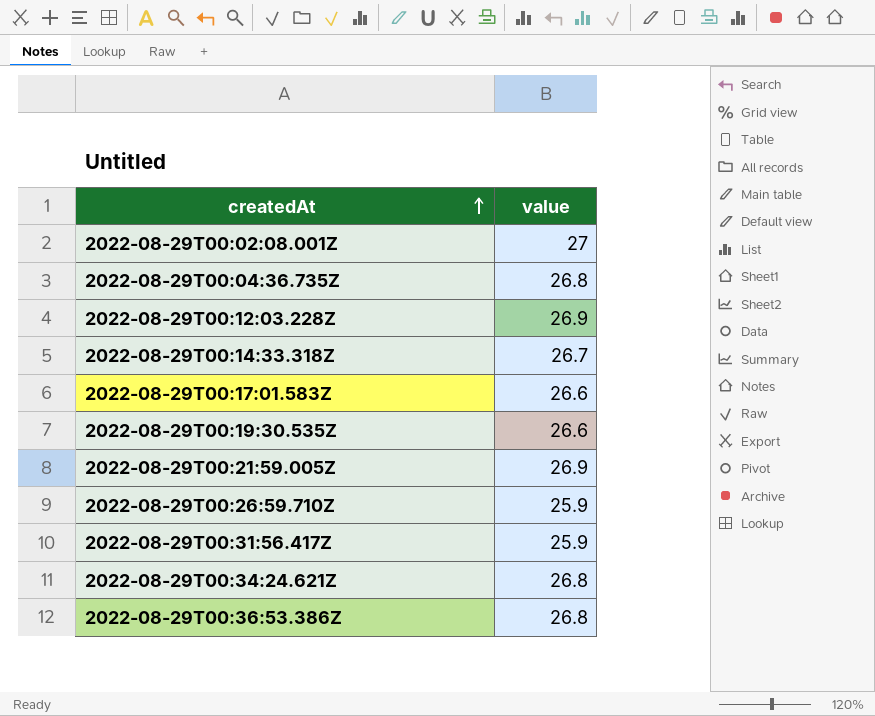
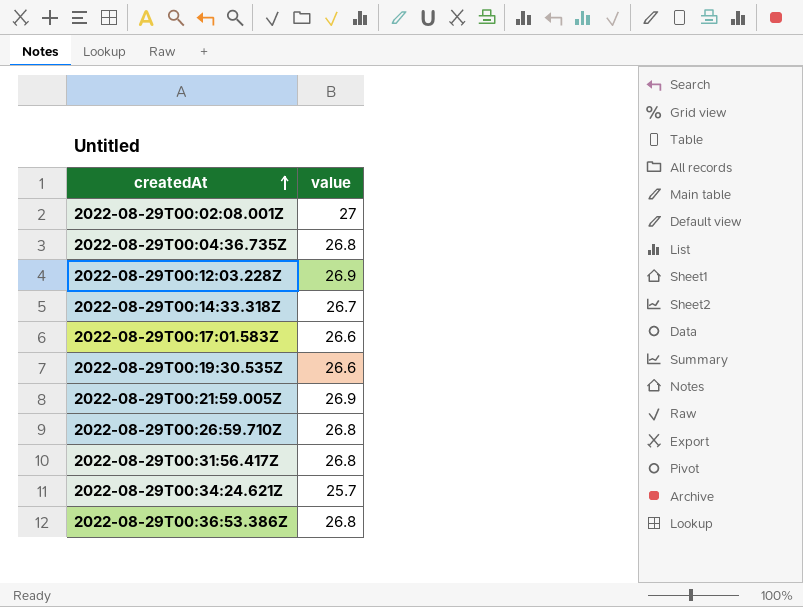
2022-08-29T00:26:59.710Z | value: 25.9 -> 26.8
2022-08-29T00:31:56.417Z | value: 25.9 -> 26.8
2022-08-29T00:34:24.621Z | value: 26.8 -> 25.7

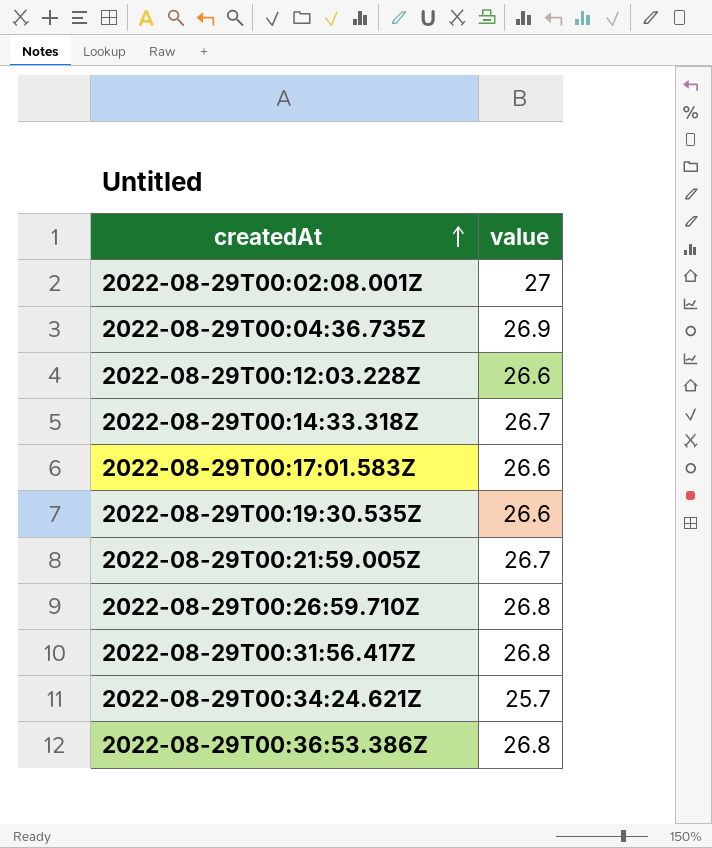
2022-08-29T00:04:36.735Z | value: 26.8 -> 26.9
2022-08-29T00:12:03.228Z | value: 26.9 -> 26.6
2022-08-29T00:21:59.005Z | value: 26.9 -> 26.7

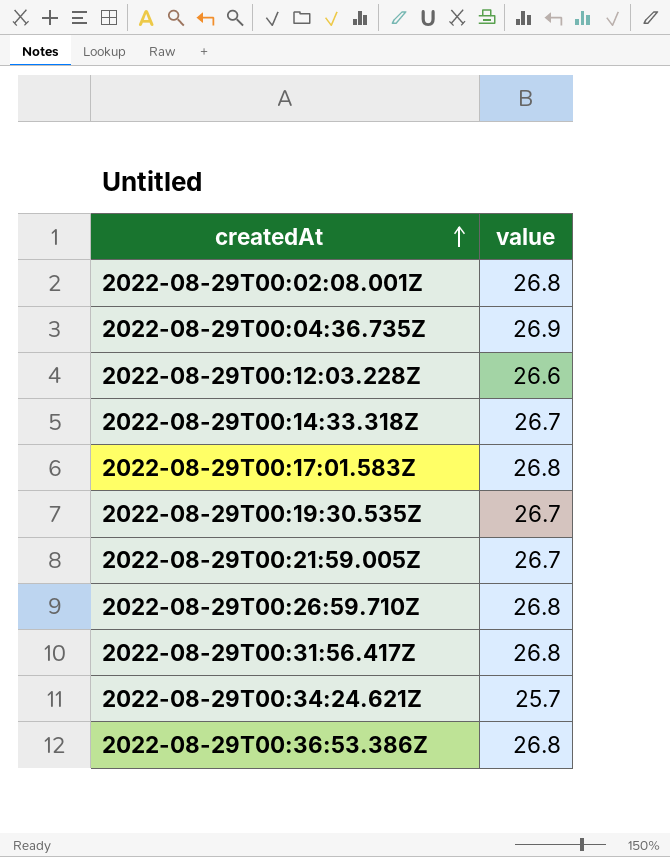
2022-08-29T00:02:08.001Z | value: 27 -> 26.8
2022-08-29T00:17:01.583Z | value: 26.6 -> 26.8
2022-08-29T00:19:30.535Z | value: 26.6 -> 26.7

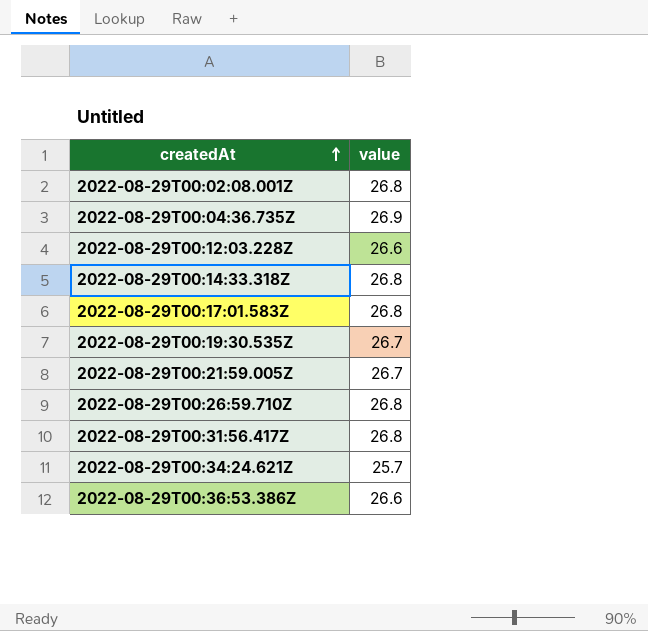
2022-08-29T00:14:33.318Z | value: 26.7 -> 26.8
2022-08-29T00:36:53.386Z | value: 26.8 -> 26.6

